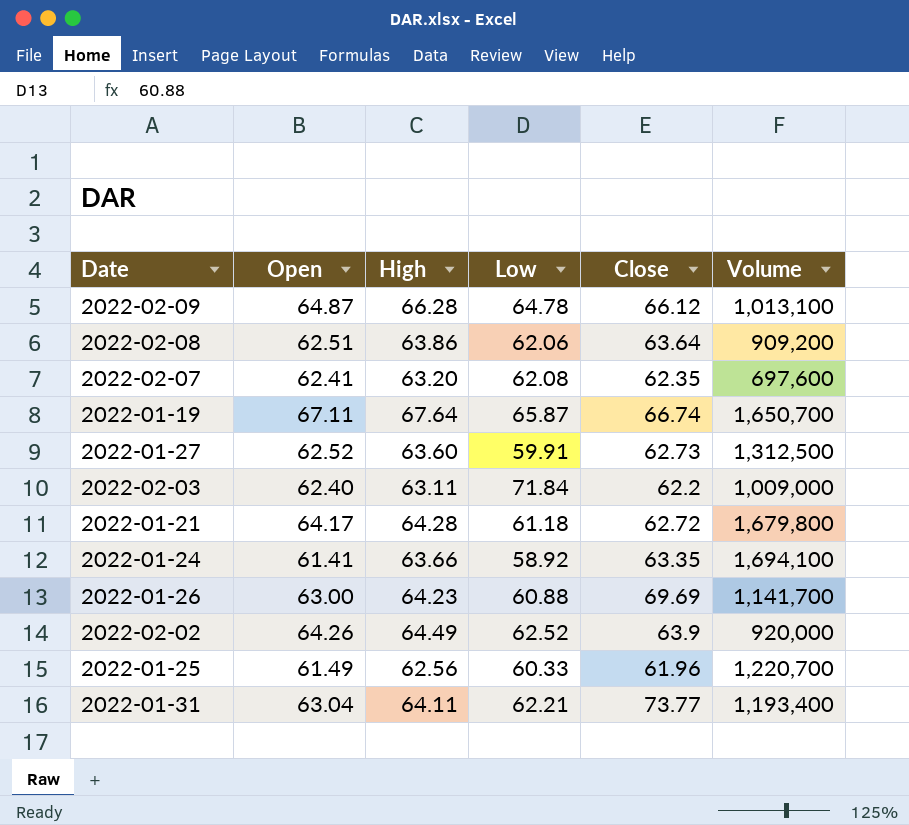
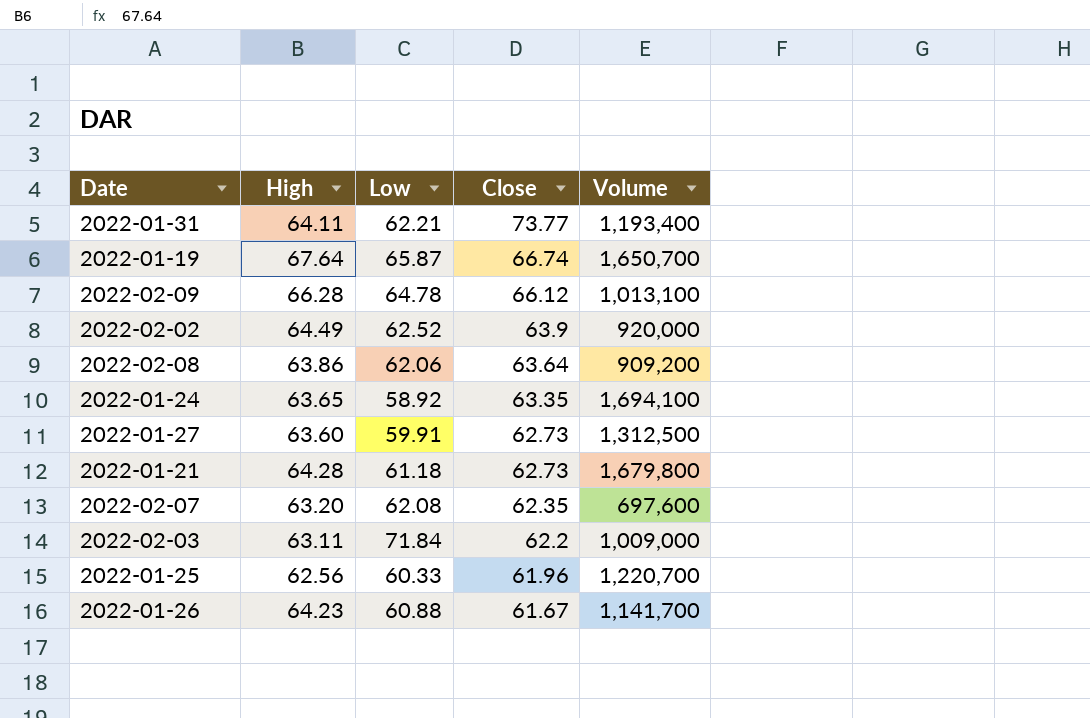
row order: none -> Close descending
column Open | position: 2 -> none
2022-01-24 | High: 63.66 -> 63.65
2022-01-21 | Close: 62.72 -> 62.73
2022-01-26 | Close: 69.69 -> 61.67

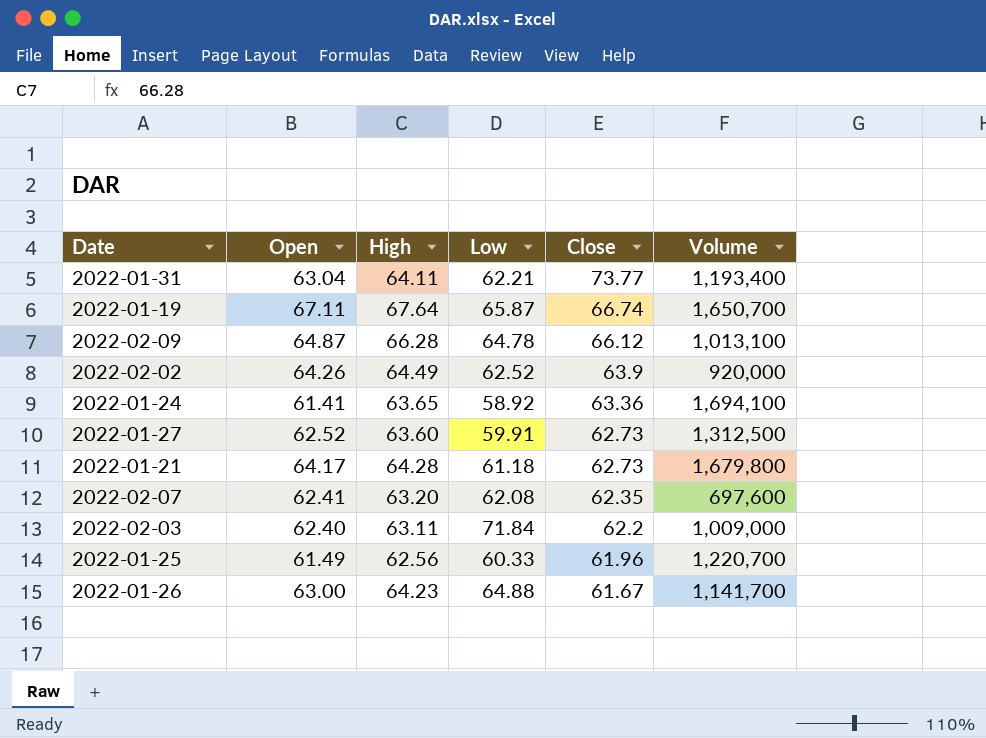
column Open | position: none -> 2
row 2022-02-08: 63.86 | 62.06 | 63.64 | 909,200 -> none
2022-01-24 | Close: 63.35 -> 63.36
2022-01-26 | Low: 60.88 -> 64.88

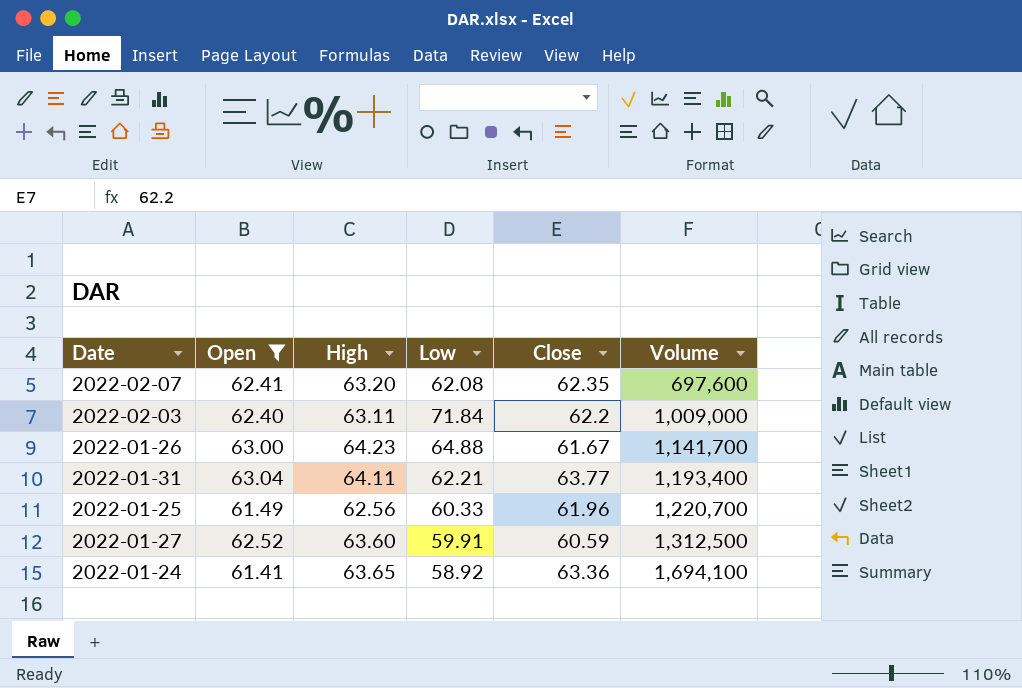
filter: none -> Open <= 63.04
row order: Close descending -> Volume ascending
2022-01-31 | Close: 73.77 -> 63.77
2022-01-27 | Close: 62.73 -> 60.59

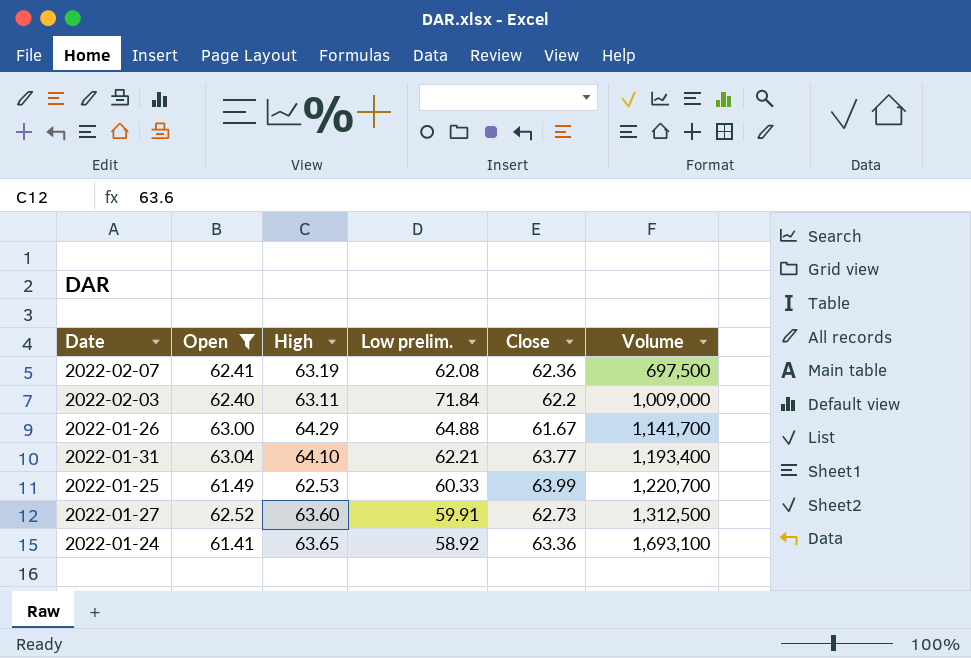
column name: Low -> Low prelim.
2022-02-07 | High: 63.20 -> 63.19
2022-02-07 | Close: 62.35 -> 62.36
2022-02-07 | Volume: 697,600 -> 697,500
2022-01-26 | High: 64.23 -> 64.29
2022-01-31 | High: 64.11 -> 64.10
2022-01-25 | High: 62.56 -> 62.53
2022-01-25 | Close: 61.96 -> 63.99
2022-01-27 | Close: 60.59 -> 62.73
2022-01-24 | Volume: 1,694,100 -> 1,693,100

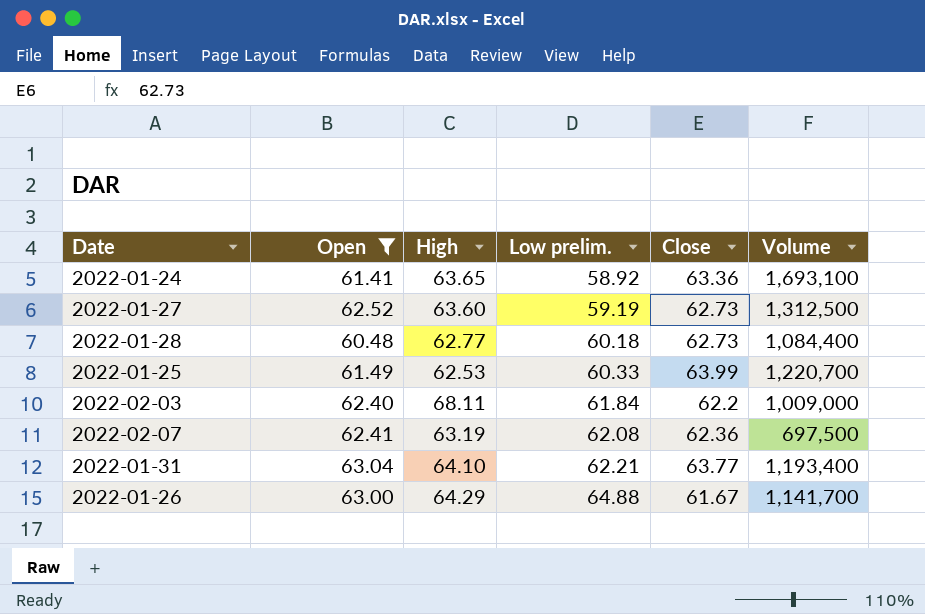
row order: Volume ascending -> Low prelim. ascending
2022-01-27 | Low prelim.: 59.91 -> 59.19
row 2022-01-28: none -> 60.48 | 62.77 | 60.18 | 62.73 | 1,084,400
2022-02-03 | High: 63.11 -> 68.11
2022-02-03 | Low prelim.: 71.84 -> 61.84

